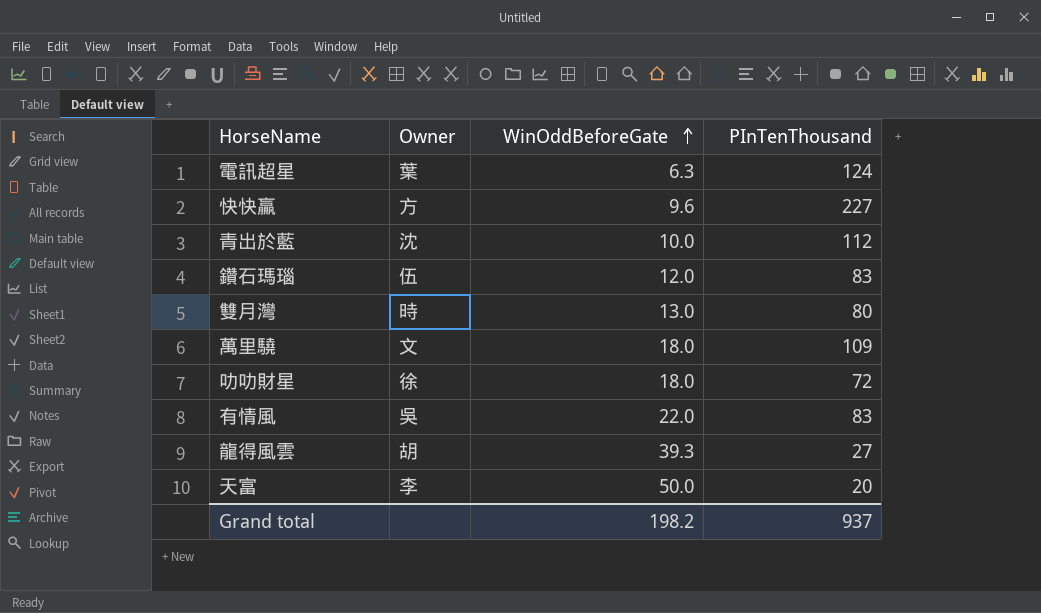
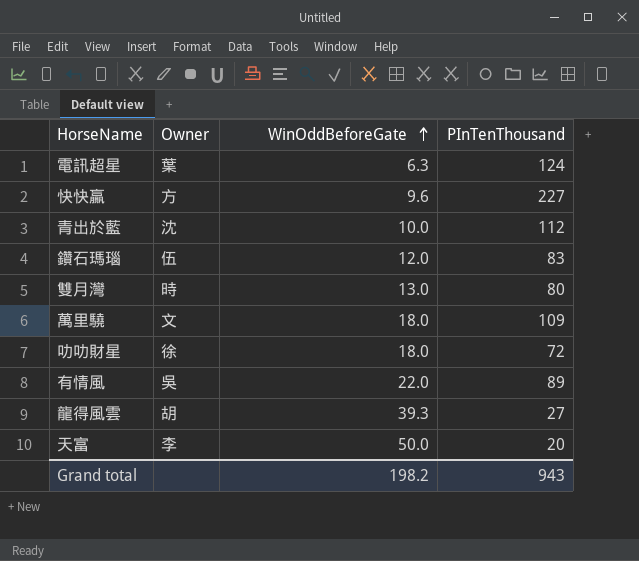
有情風 | PInTenThousand: 83 -> 89
Grand total | PInTenThousand: 937 -> 943

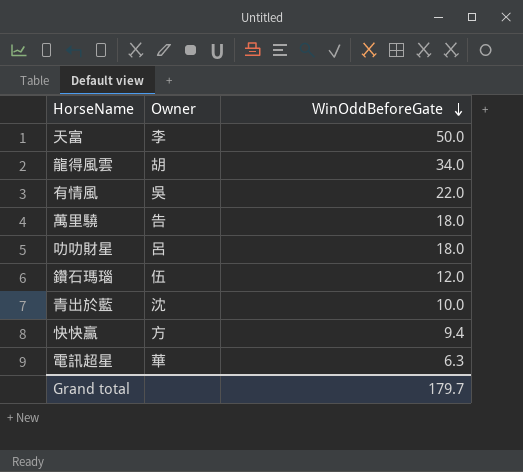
row order: WinOddBeforeGate ascending -> WinOddBeforeGate descending
column PInTenThousand | position: 4 -> none
row 雙月灣: 時 | 13.0 | 80 -> none
龍得風雲 | WinOddBeforeGate: 39.3 -> 34.0
萬里驍 | Owner: 文 -> 告
叻叻財星 | Owner: 徐 -> 呂
快快贏 | WinOddBeforeGate: 9.6 -> 9.4
電訊超星 | Owner: 葉 -> 華
Grand total | WinOddBeforeGate: 198.2 -> 179.7

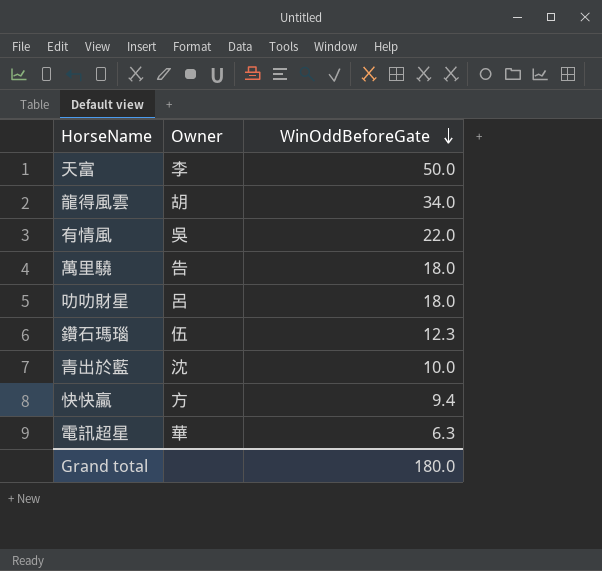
鑽石瑪瑙 | WinOddBeforeGate: 12.0 -> 12.3
Grand total | WinOddBeforeGate: 179.7 -> 180.0

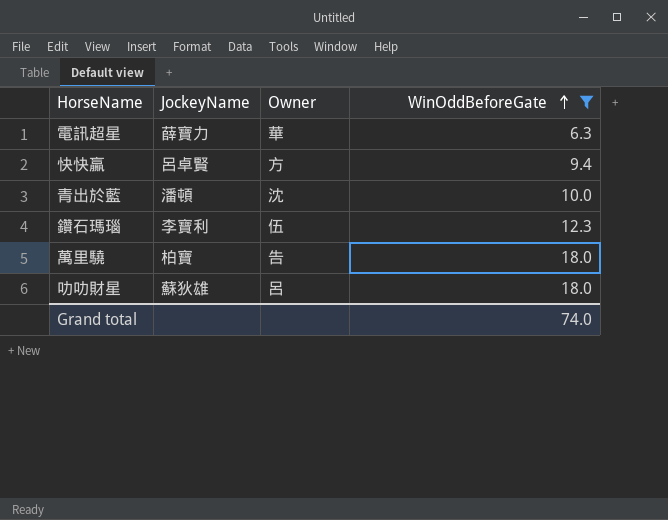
filter: none -> WinOddBeforeGate <= 18.0
row order: WinOddBeforeGate descending -> WinOddBeforeGate ascending
column JockeyName | position: none -> 2
Grand total | WinOddBeforeGate: 180.0 -> 74.0

